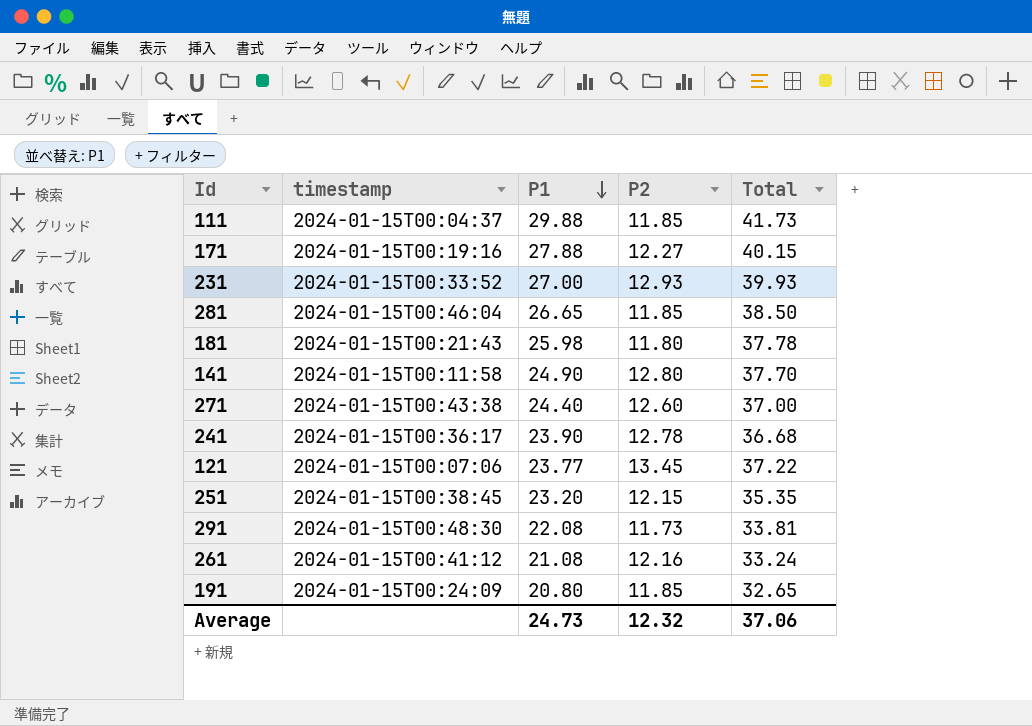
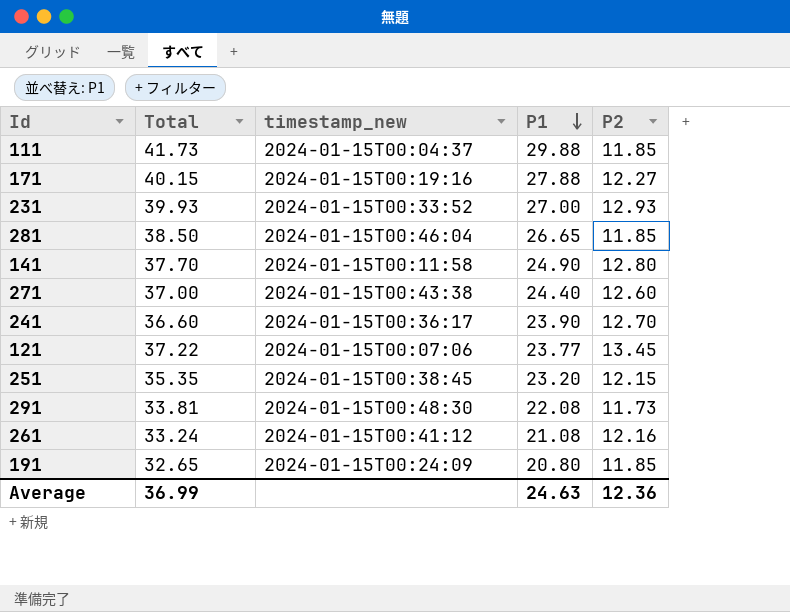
column Total | position: 5 -> 2
column name: timestamp -> timestamp_new
row 181: 2024-01-15T00:21:43 | 25.98 | 11.80 | 37.78 -> none
241 | Total: 36.68 -> 36.60
241 | P2: 12.78 -> 12.70
Average | Total: 37.06 -> 36.99
Average | P1: 24.73 -> 24.63
Average | P2: 12.32 -> 12.36

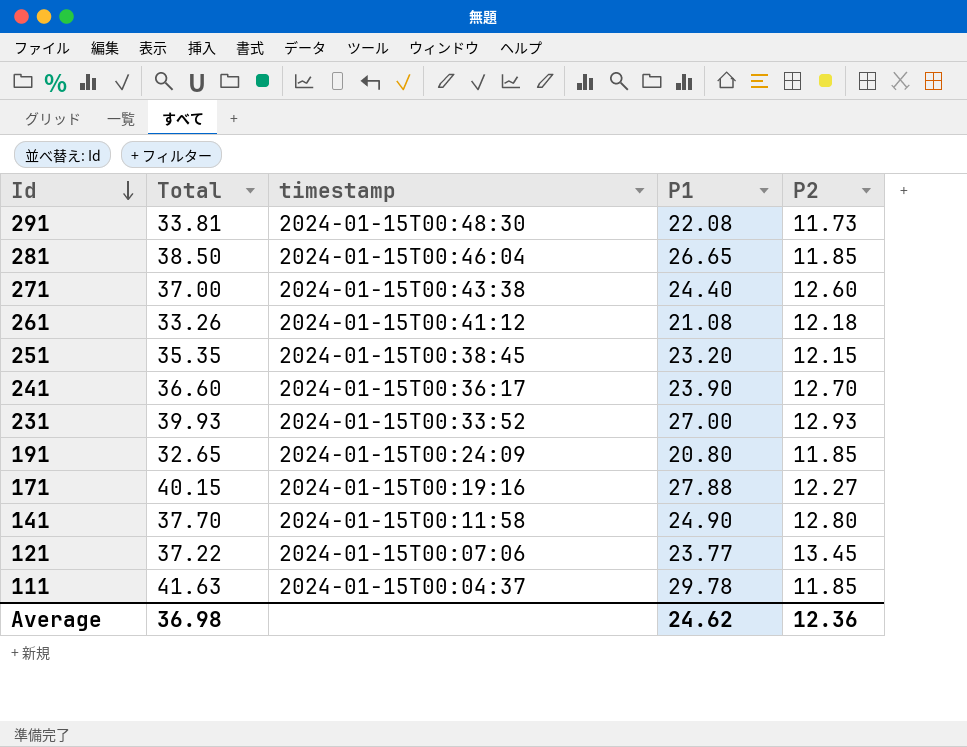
row order: P1 descending -> Id descending
column name: timestamp_new -> timestamp
261 | Total: 33.24 -> 33.26
261 | P2: 12.16 -> 12.18
111 | Total: 41.73 -> 41.63
111 | P1: 29.88 -> 29.78
Average | Total: 36.99 -> 36.98
Average | P1: 24.63 -> 24.62

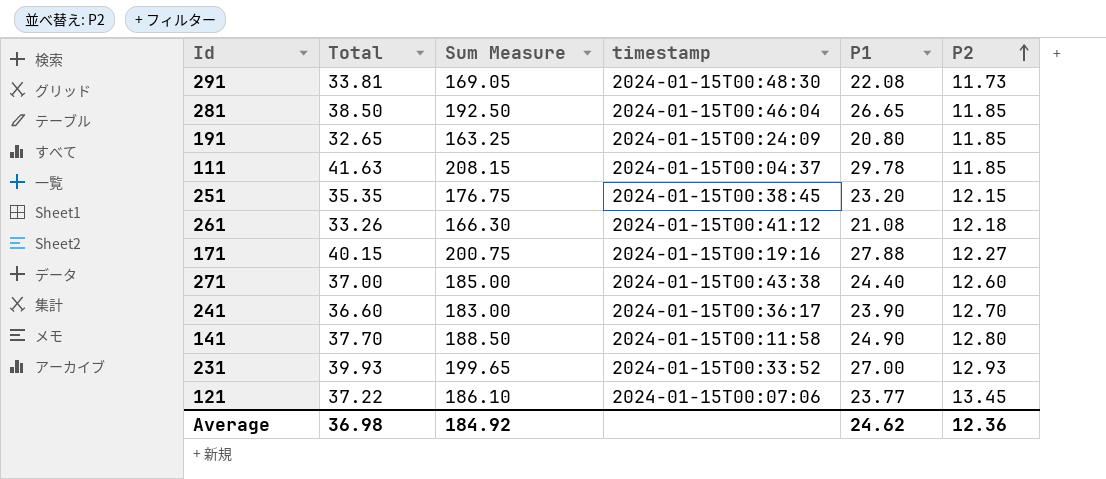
row order: Id descending -> P2 ascending
column Sum Measure | formula: none -> [Total] * 5

